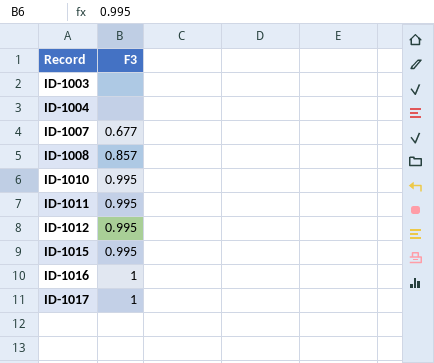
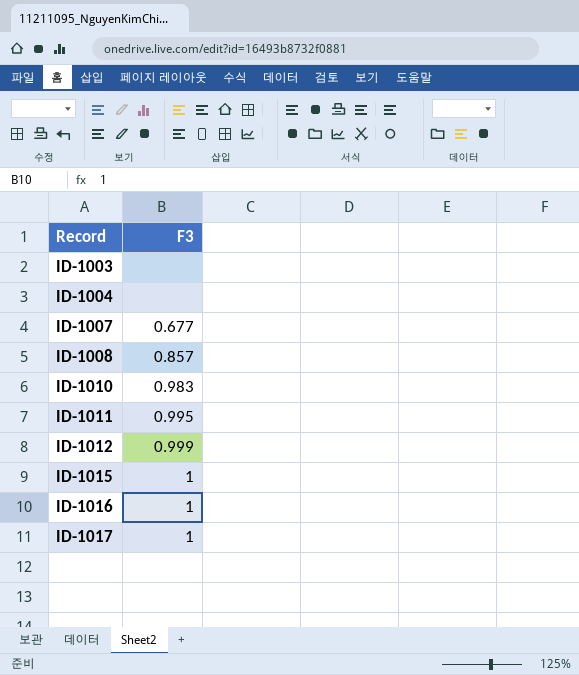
ID-1010 | F3: 0.995 -> 0.983
ID-1012 | F3: 0.995 -> 0.999
ID-1015 | F3: 0.995 -> 1

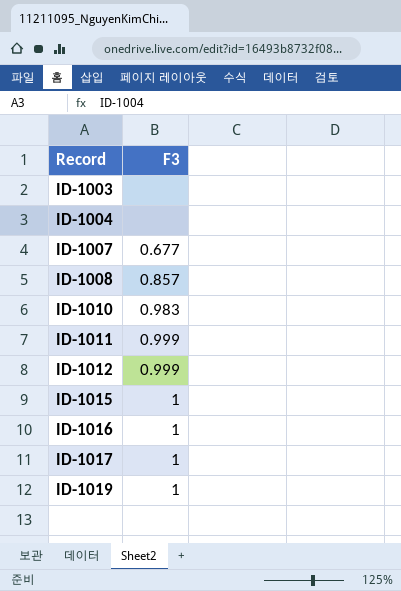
ID-1011 | F3: 0.995 -> 0.999
row ID-1019: none -> 1

